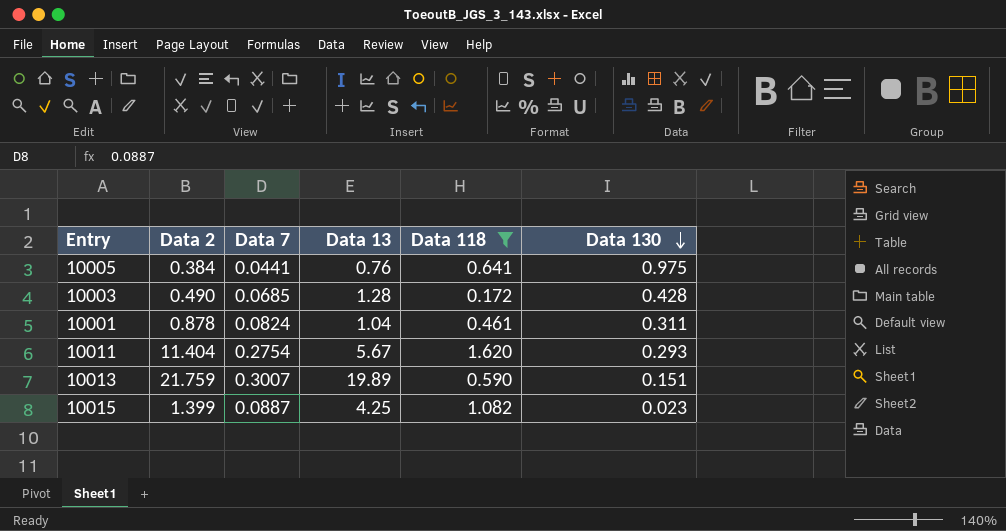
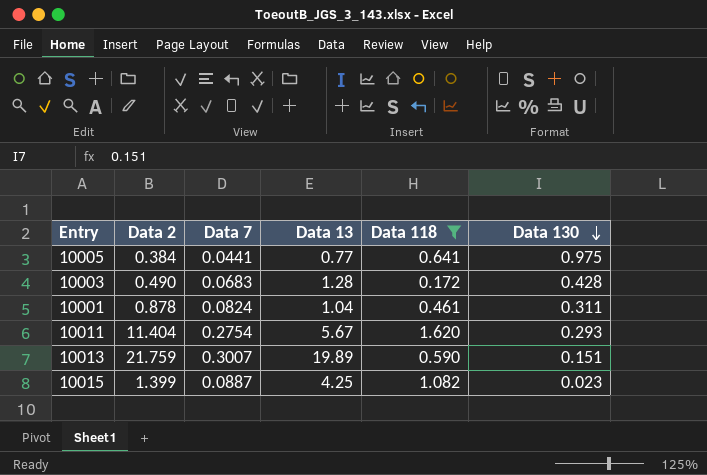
10005 | Data 13: 0.76 -> 0.77
10003 | Data 7: 0.0685 -> 0.0683

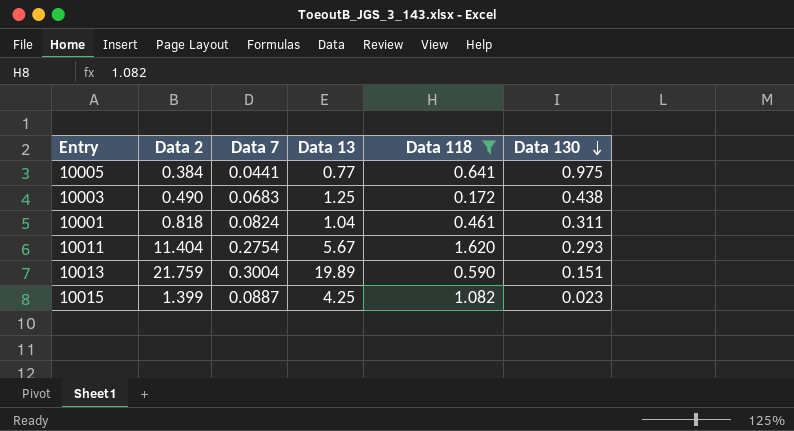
10003 | Data 13: 1.28 -> 1.25
10003 | Data 130: 0.428 -> 0.438
10001 | Data 2: 0.878 -> 0.818
10013 | Data 7: 0.3007 -> 0.3004

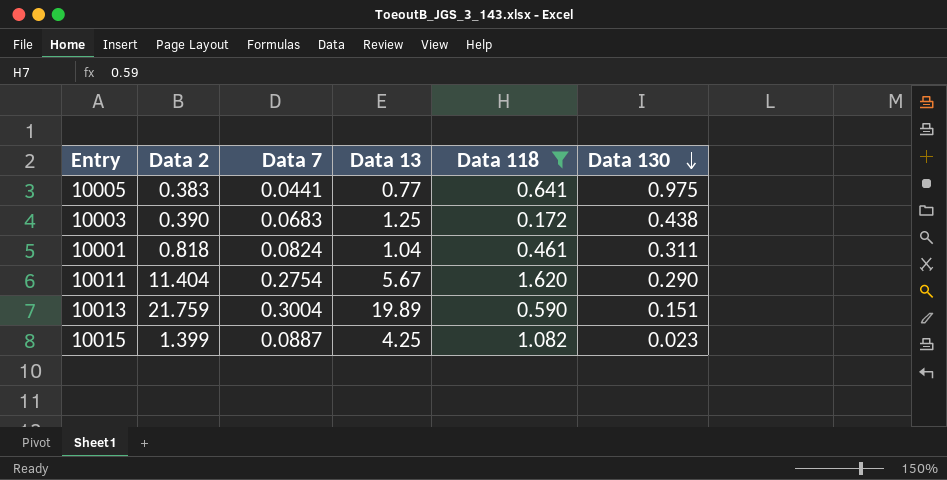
10005 | Data 2: 0.384 -> 0.383
10003 | Data 2: 0.490 -> 0.390
10011 | Data 130: 0.293 -> 0.290

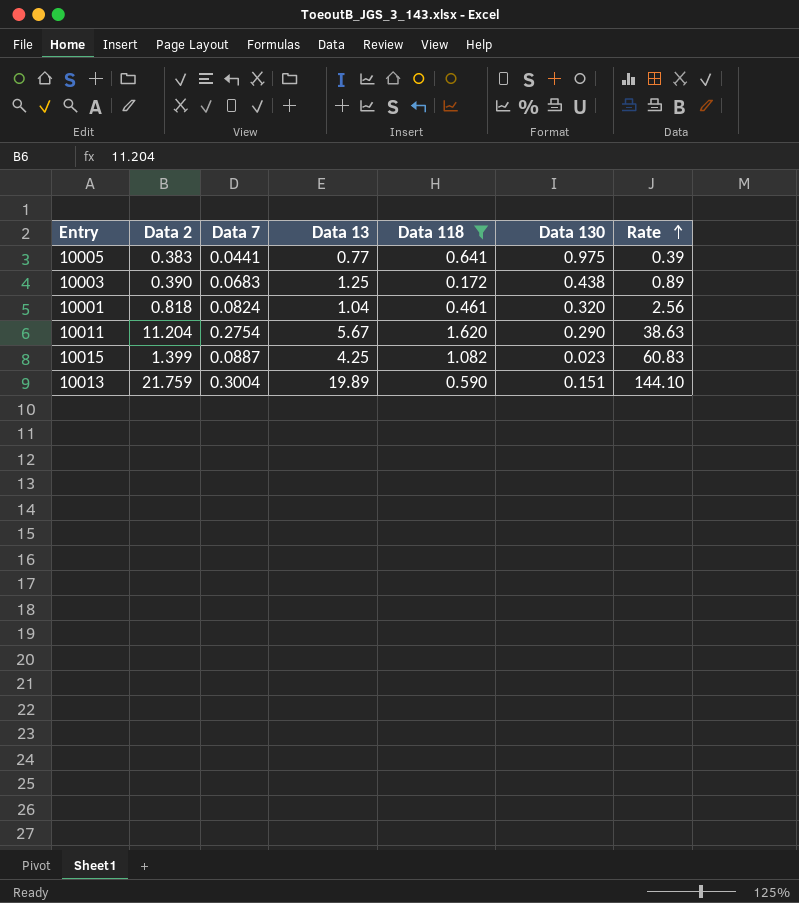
row order: Data 130 descending -> Rate ascending
column Rate | formula: none -> [Data 2] / [Data 130]
10001 | Data 130: 0.311 -> 0.320
10011 | Data 2: 11.404 -> 11.204

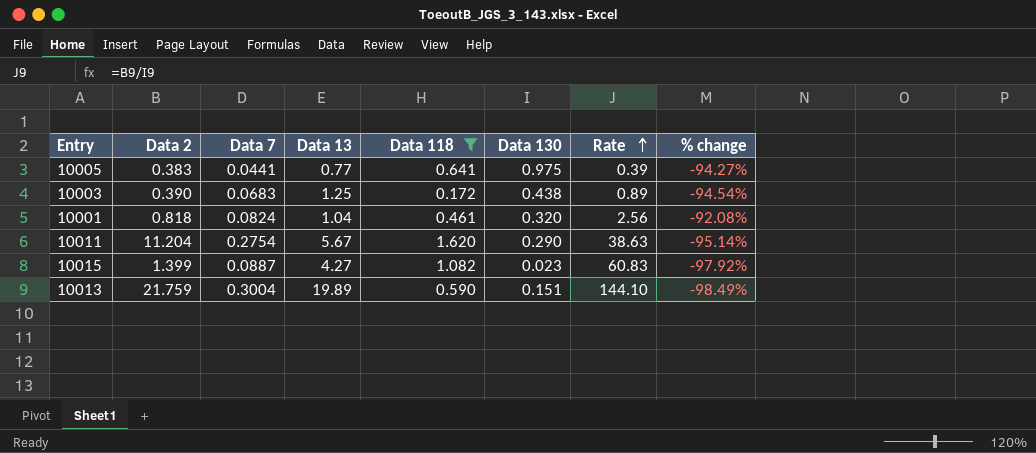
column % change | formula: none -> ([Data 7] - [Data 13]) / [Data 13]
10015 | Data 13: 4.25 -> 4.27

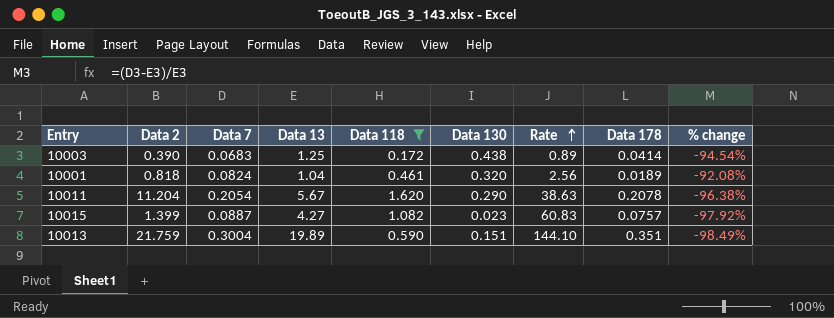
column Data 178 | position: none -> 8
row 10005: 0.383 | 0.0441 | 0.77 | 0.641 | 0.975 | 0.39 | -94.27% -> none
10011 | Data 7: 0.2754 -> 0.2054
10011 | % change: -95.14% -> -96.38%

